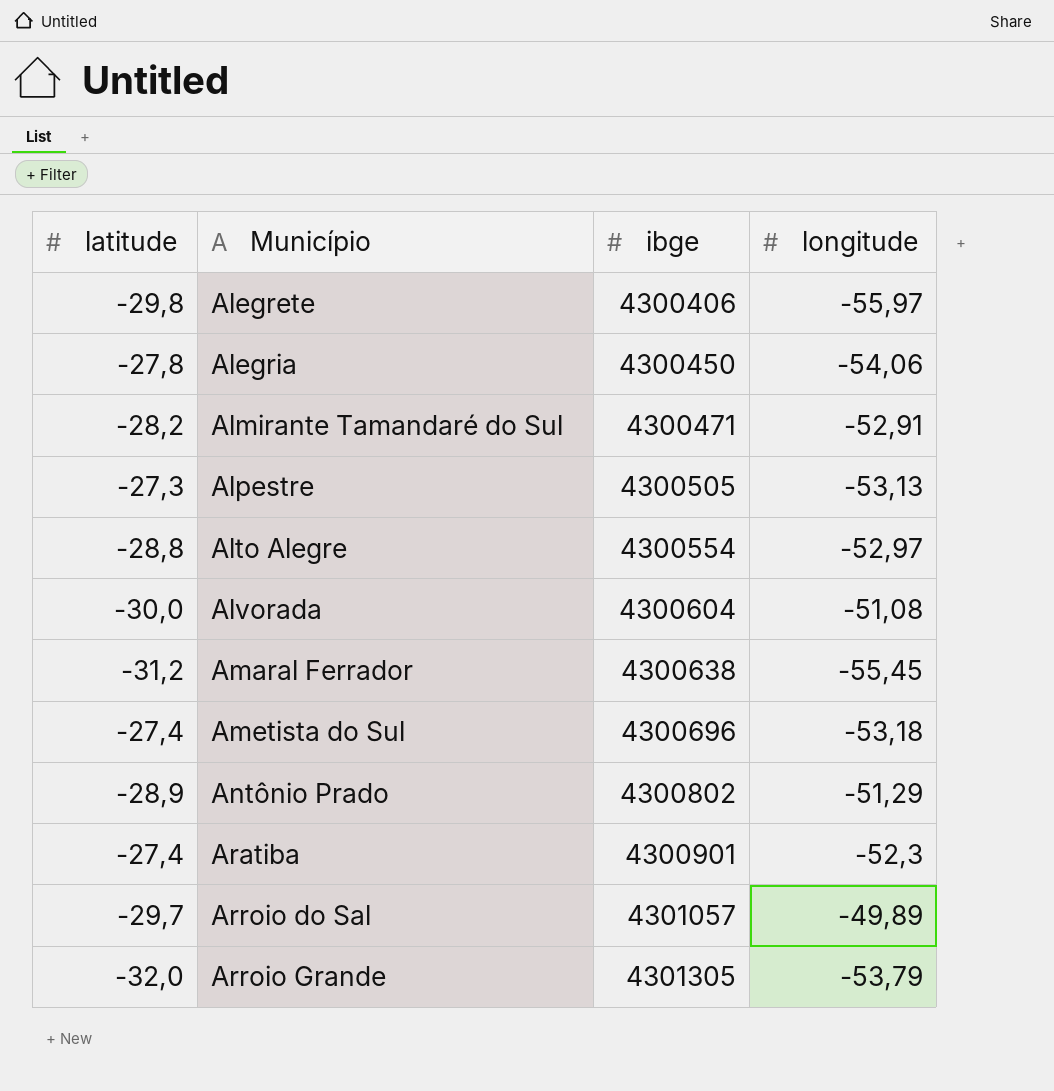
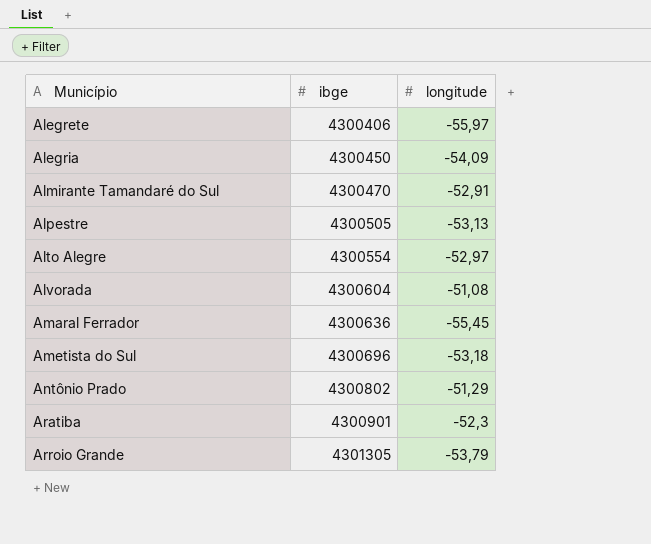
column latitude | position: 1 -> none
row Arroio do Sal: -29,7 | 4301057 | -49,89 -> none
Alegria | longitude: -54,06 -> -54,09
Almirante Tamandaré do Sul | ibge: 4300471 -> 4300470
Amaral Ferrador | ibge: 4300638 -> 4300636

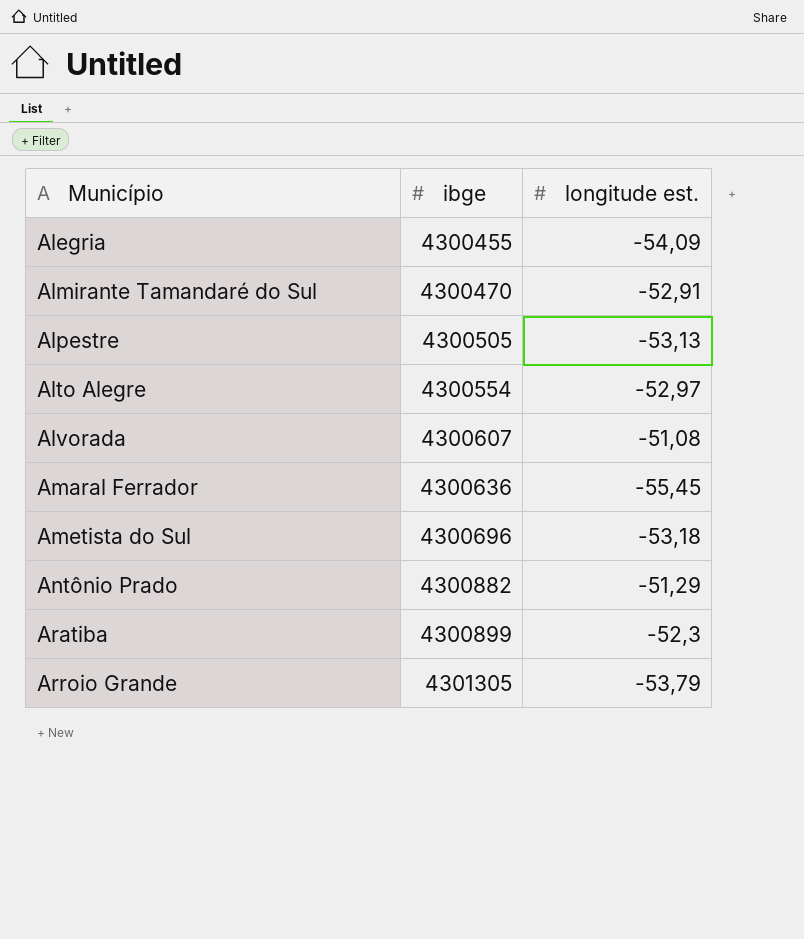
column name: longitude -> longitude est.
row Alegrete: 4300406 | -55,97 -> none
Alegria | ibge: 4300450 -> 4300455
Alvorada | ibge: 4300604 -> 4300607
Antônio Prado | ibge: 4300802 -> 4300882
Aratiba | ibge: 4300901 -> 4300899

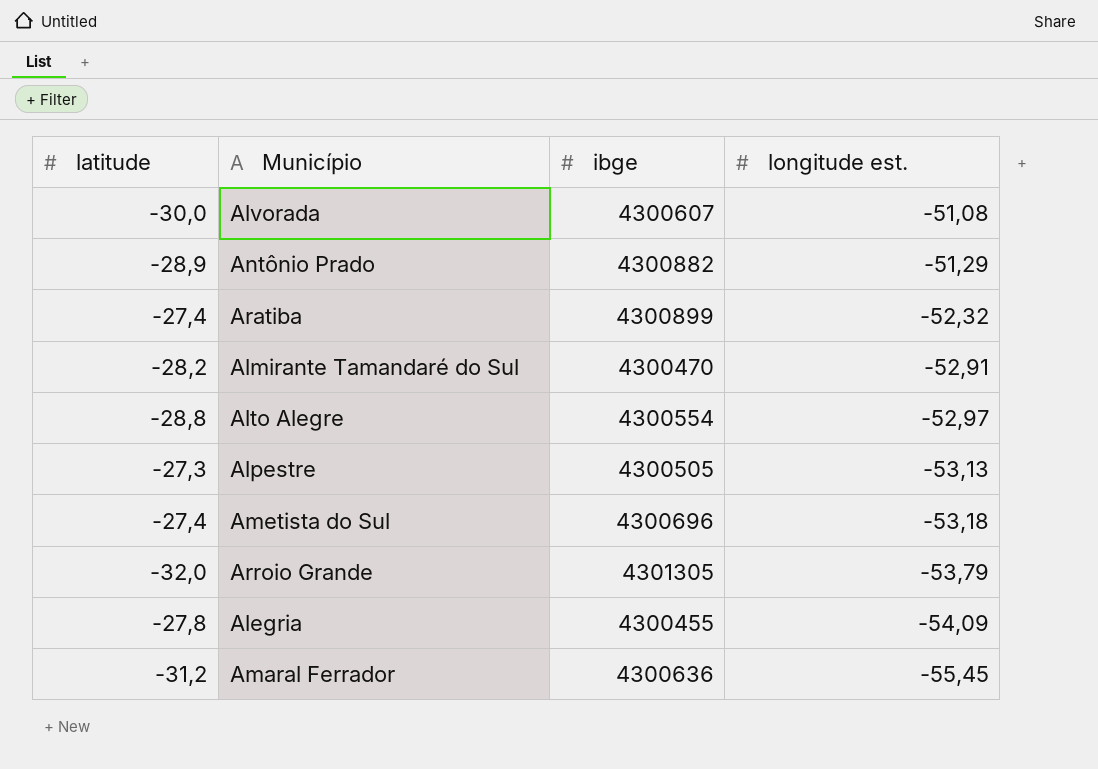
row order: Município ascending -> longitude est. descending
column latitude | position: none -> 1
Aratiba | longitude est.: -52,3 -> -52,32

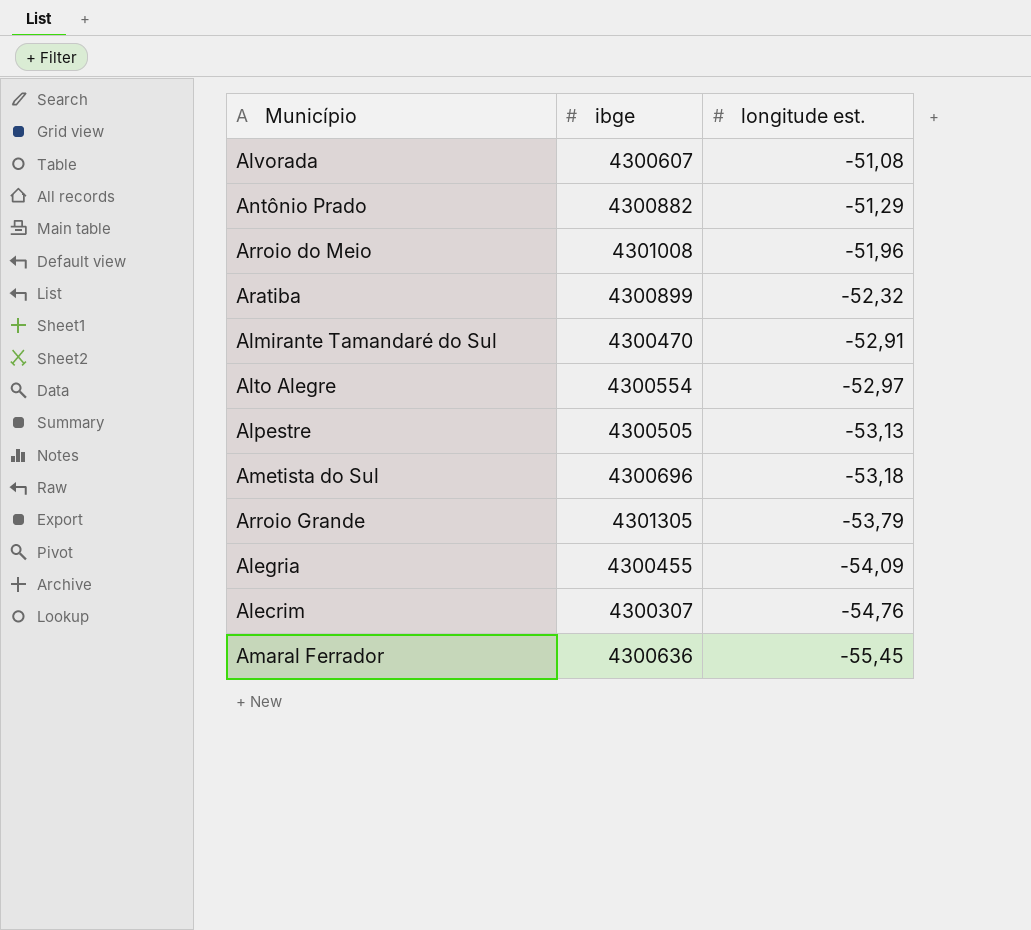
column latitude | position: 1 -> none
row Arroio do Meio: none -> 4301008 | -51,96
row Alecrim: none -> 4300307 | -54,76

